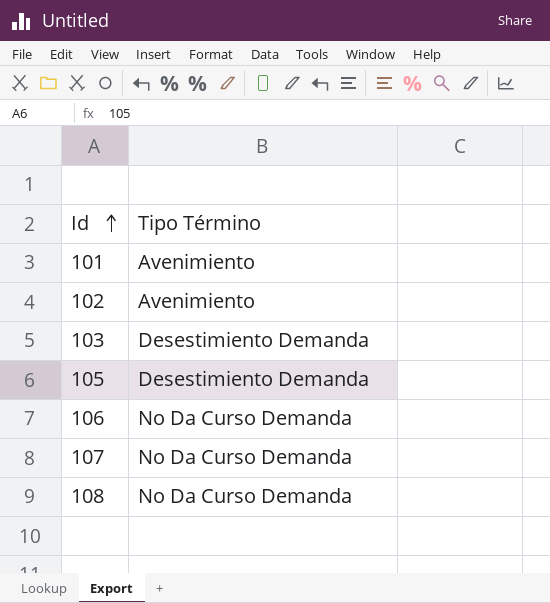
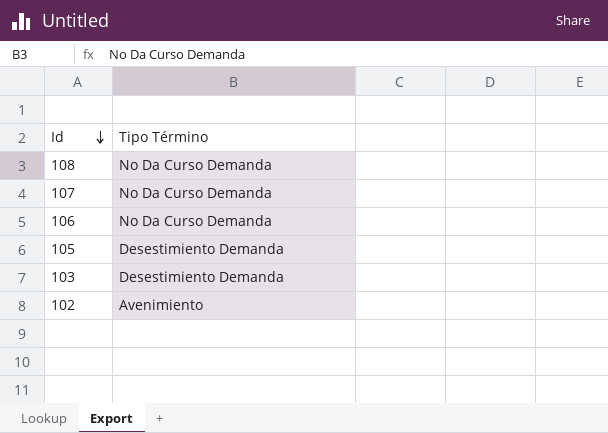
row order: Id ascending -> Id descending
row 101: Avenimiento -> none

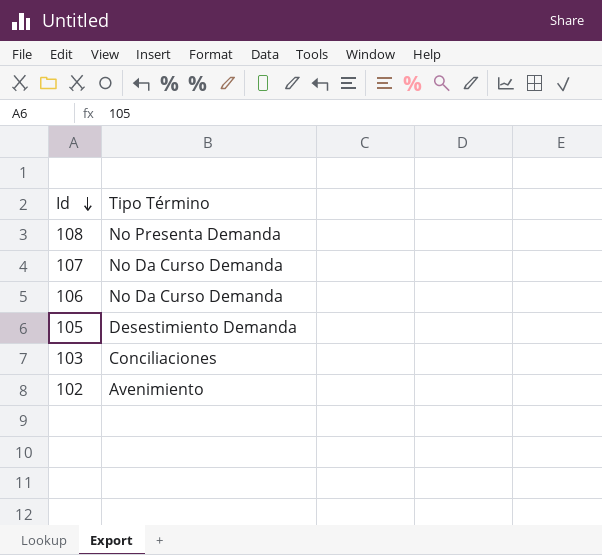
108 | Tipo Término: No Da Curso Demanda -> No Presenta Demanda
103 | Tipo Término: Desestimiento Demanda -> Conciliaciones

